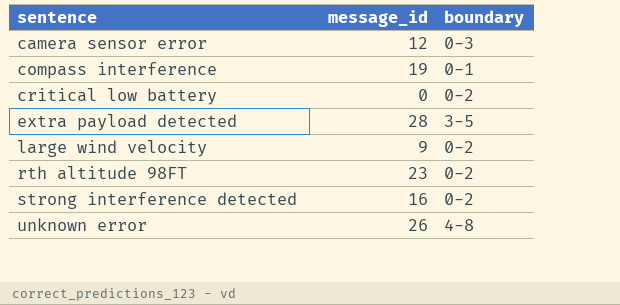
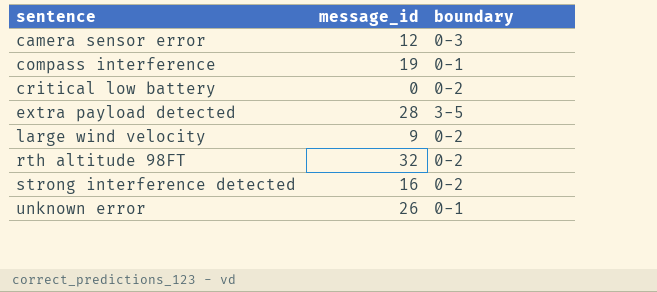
rth altitude 98FT | message_id: 23 -> 32
unknown error | boundary: 4-8 -> 0-1

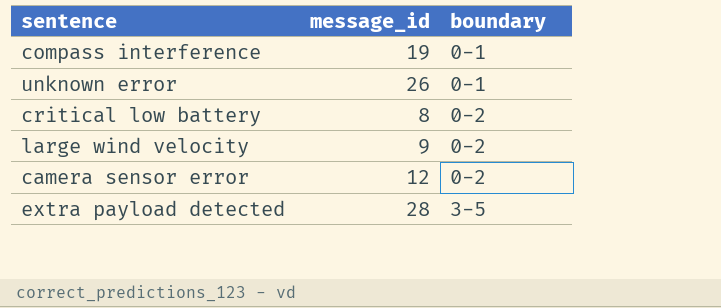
row order: sentence ascending -> boundary ascending
row rth altitude 98FT: 32 | 0-2 -> none
row strong interference detected: 16 | 0-2 -> none
critical low battery | message_id: 0 -> 8
camera sensor error | boundary: 0-3 -> 0-2

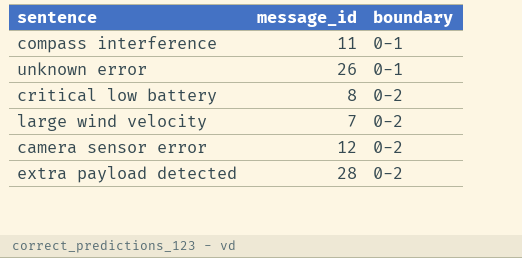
compass interference | message_id: 19 -> 11
large wind velocity | message_id: 9 -> 7
extra payload detected | boundary: 3-5 -> 0-2

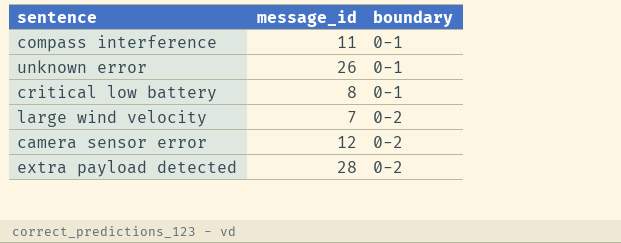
critical low battery | boundary: 0-2 -> 0-1

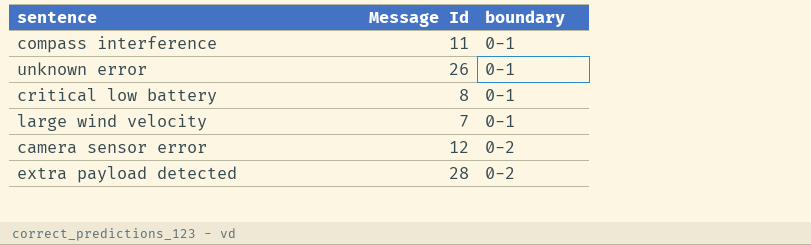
column name: message_id -> Message Id
large wind velocity | boundary: 0-2 -> 0-1

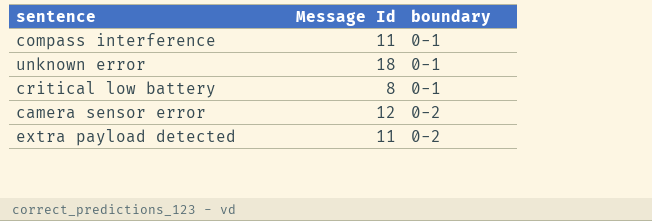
row large wind velocity: 7 | 0-1 -> none
unknown error | Message Id: 26 -> 18
extra payload detected | Message Id: 28 -> 11

